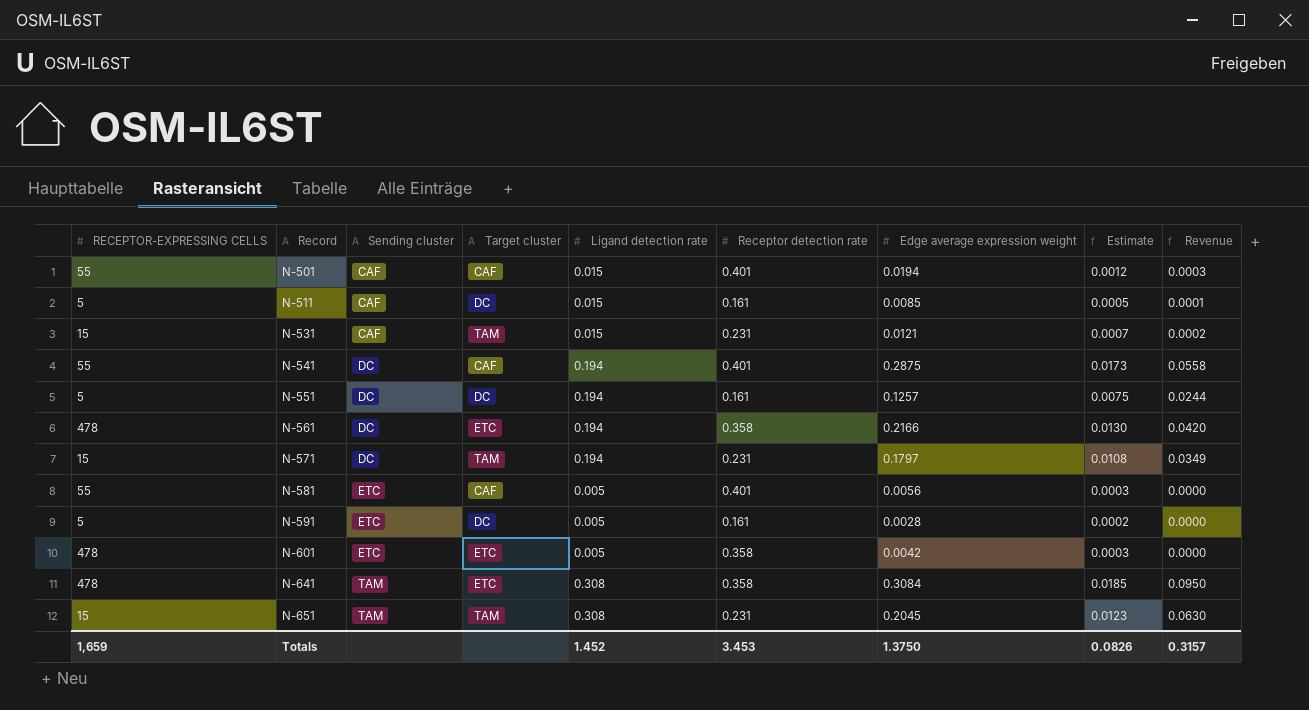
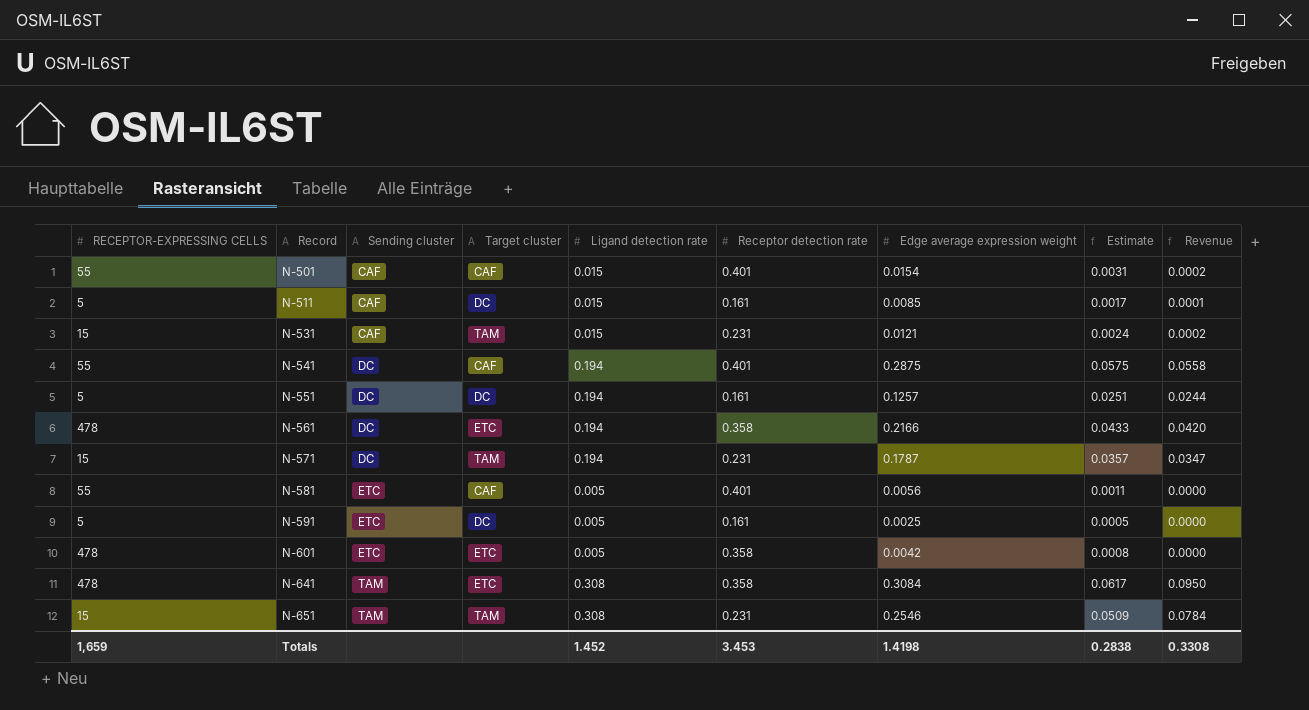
column Estimate | formula: [Edge average expression weight] * 0.06 -> [Edge average expression weight] * 0.2
N-501 | Edge average expression weight: 0.0194 -> 0.0154
N-501 | Revenue: 0.0003 -> 0.0002
N-571 | Edge average expression weight: 0.1797 -> 0.1787
N-571 | Revenue: 0.0349 -> 0.0347
N-591 | Edge average expression weight: 0.0028 -> 0.0025
N-651 | Edge average expression weight: 0.2045 -> 0.2546
N-651 | Revenue: 0.0630 -> 0.0784
Totals | Edge average expression weight: 1.3750 -> 1.4198
Totals | Estimate: 0.0826 -> 0.2838
Totals | Revenue: 0.3157 -> 0.3308

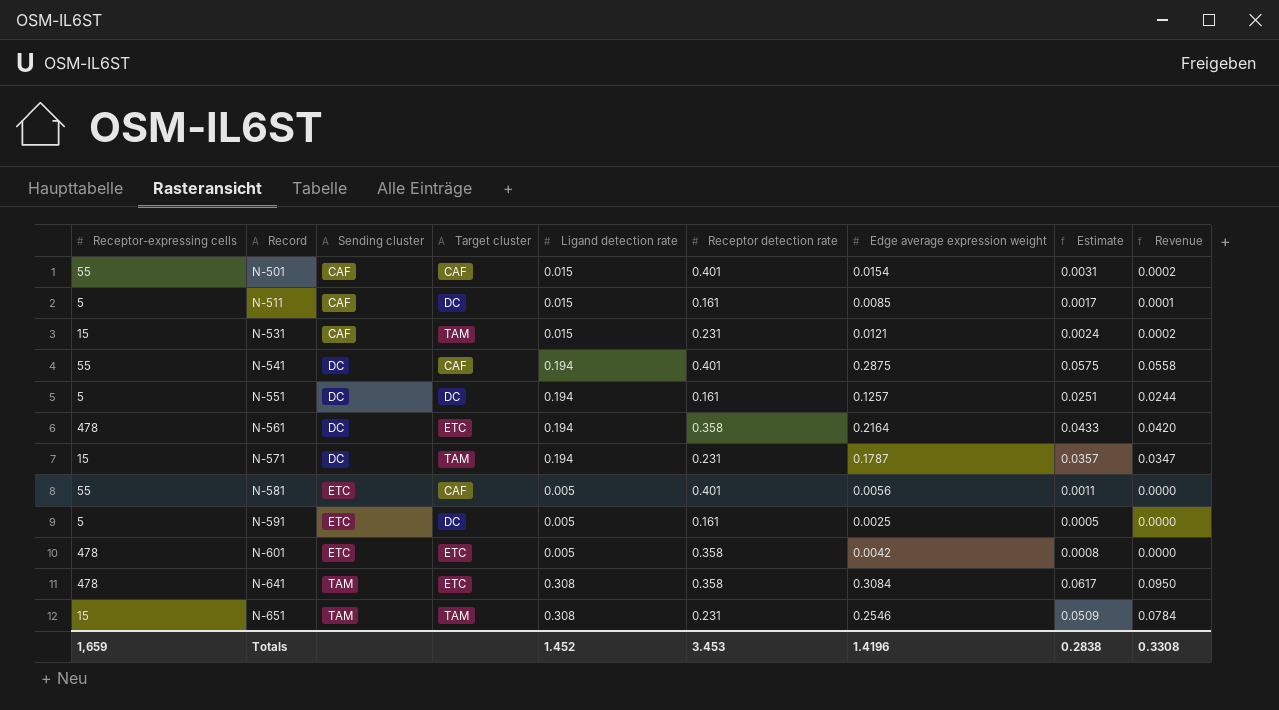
column name: RECEPTOR-EXPRESSING CELLS -> Receptor-expressing cells
N-561 | Edge average expression weight: 0.2166 -> 0.2164
Totals | Edge average expression weight: 1.4198 -> 1.4196

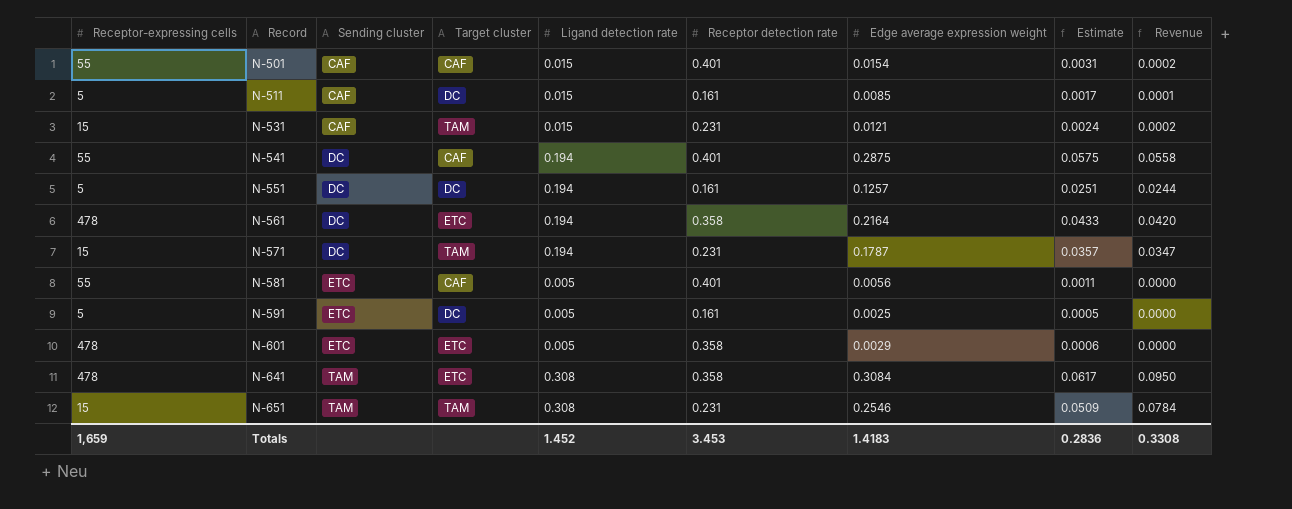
N-601 | Edge average expression weight: 0.0042 -> 0.0029
N-601 | Estimate: 0.0008 -> 0.0006
Totals | Edge average expression weight: 1.4196 -> 1.4183
Totals | Estimate: 0.2838 -> 0.2836

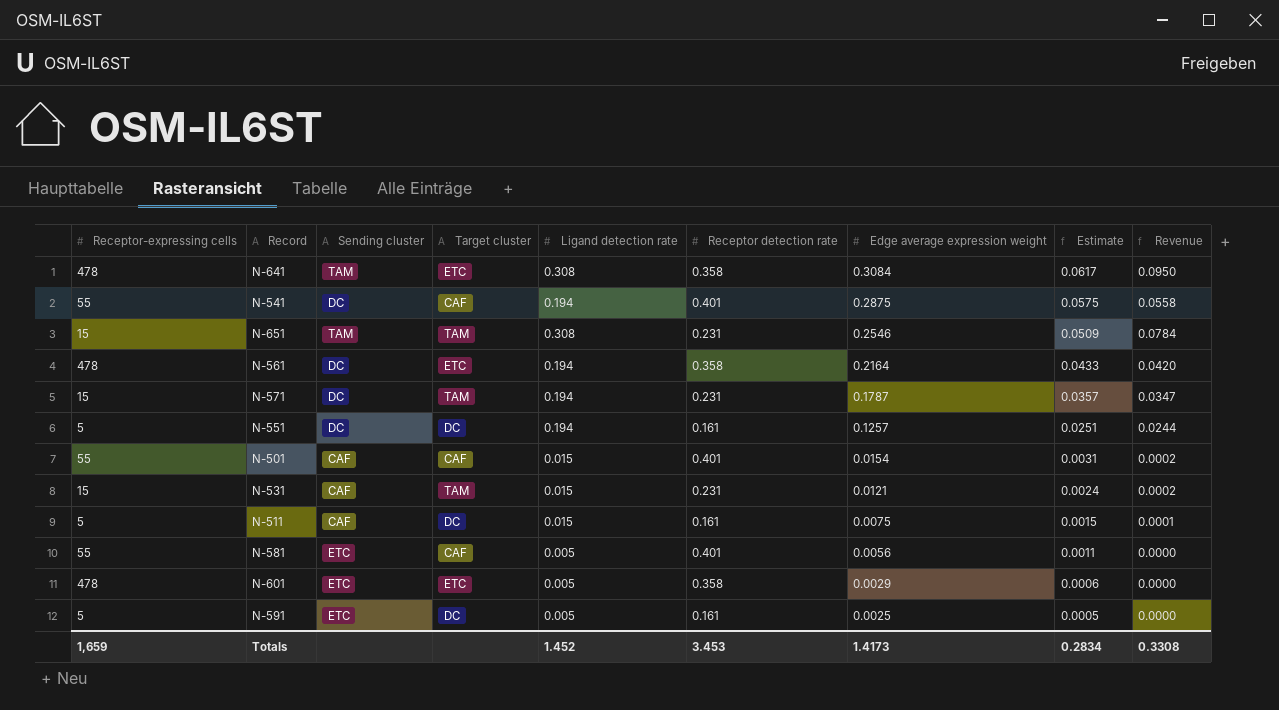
row order: Record ascending -> Edge average expression weight descending
N-511 | Edge average expression weight: 0.0085 -> 0.0075
N-511 | Estimate: 0.0017 -> 0.0015
Totals | Edge average expression weight: 1.4183 -> 1.4173
Totals | Estimate: 0.2836 -> 0.2834

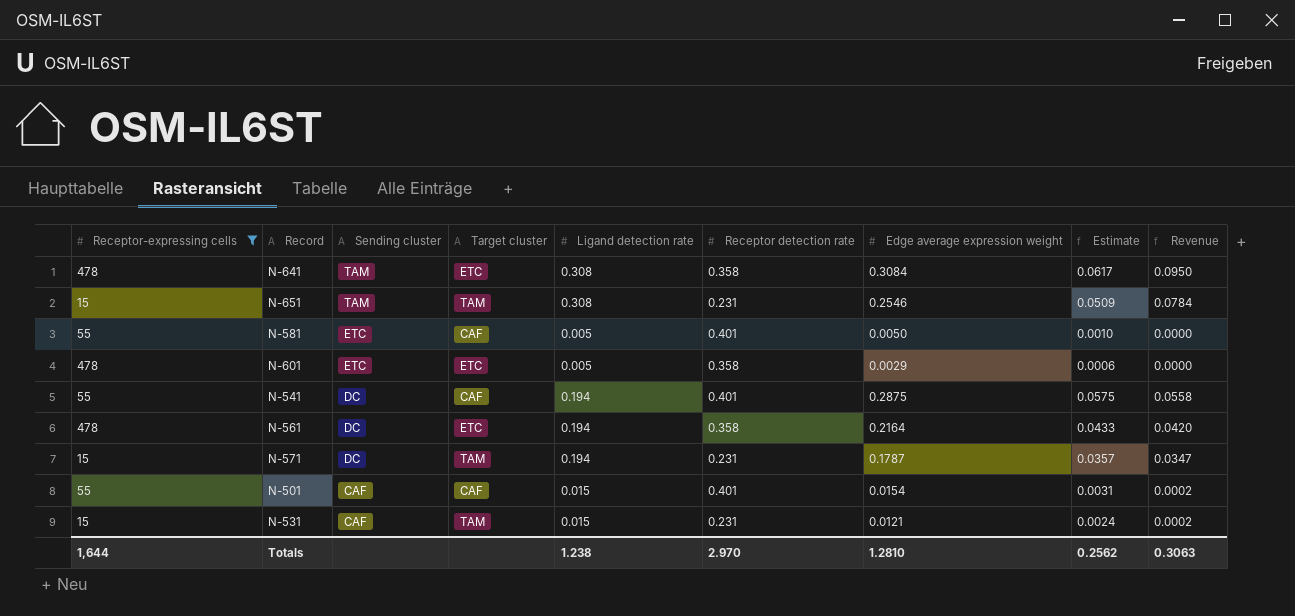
filter: none -> Receptor-expressing cells != 5
row order: Edge average expression weight descending -> Sending cluster descending
N-581 | Edge average expression weight: 0.0056 -> 0.0050
N-581 | Estimate: 0.0011 -> 0.0010
Totals | Receptor-expressing cells: 1,659 -> 1,644
Totals | Ligand detection rate: 1.452 -> 1.238
Totals | Receptor detection rate: 3.453 -> 2.970
Totals | Edge average expression weight: 1.4173 -> 1.2810
Totals | Estimate: 0.2834 -> 0.2562
Totals | Revenue: 0.3308 -> 0.3063

